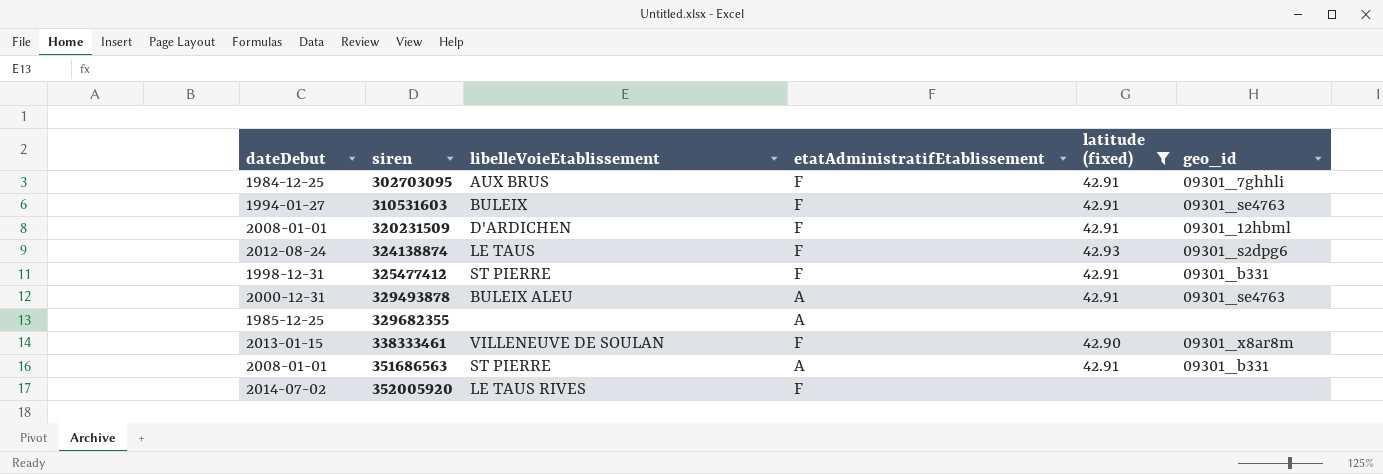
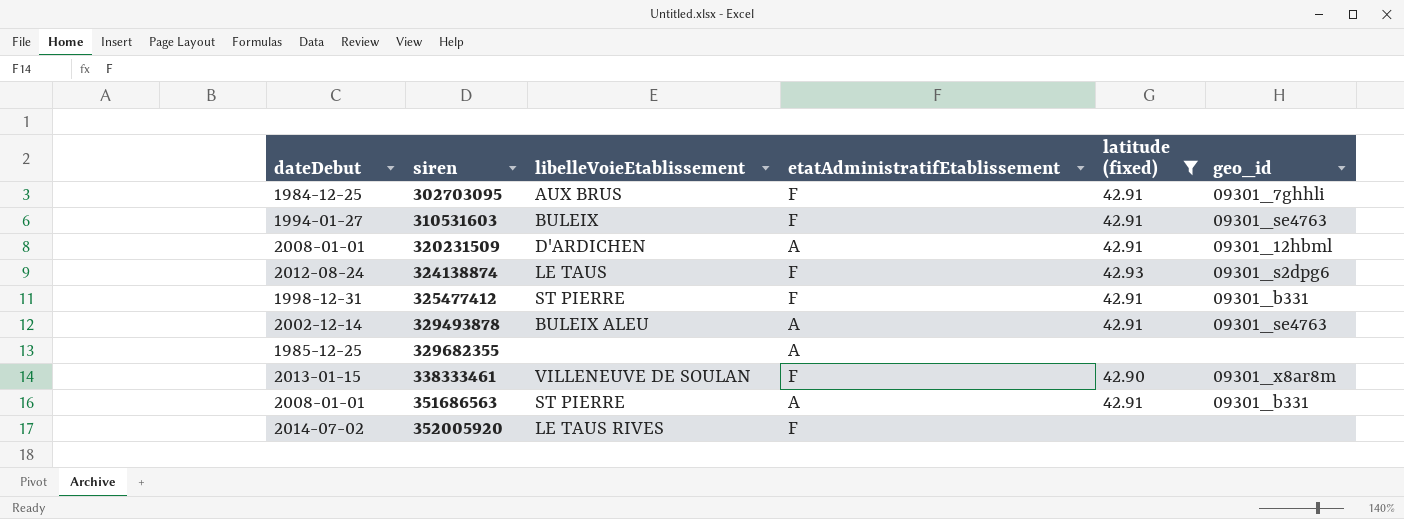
320231509 | etatAdministratifEtablissement: F -> A
329493878 | dateDebut: 2000-12-31 -> 2002-12-14

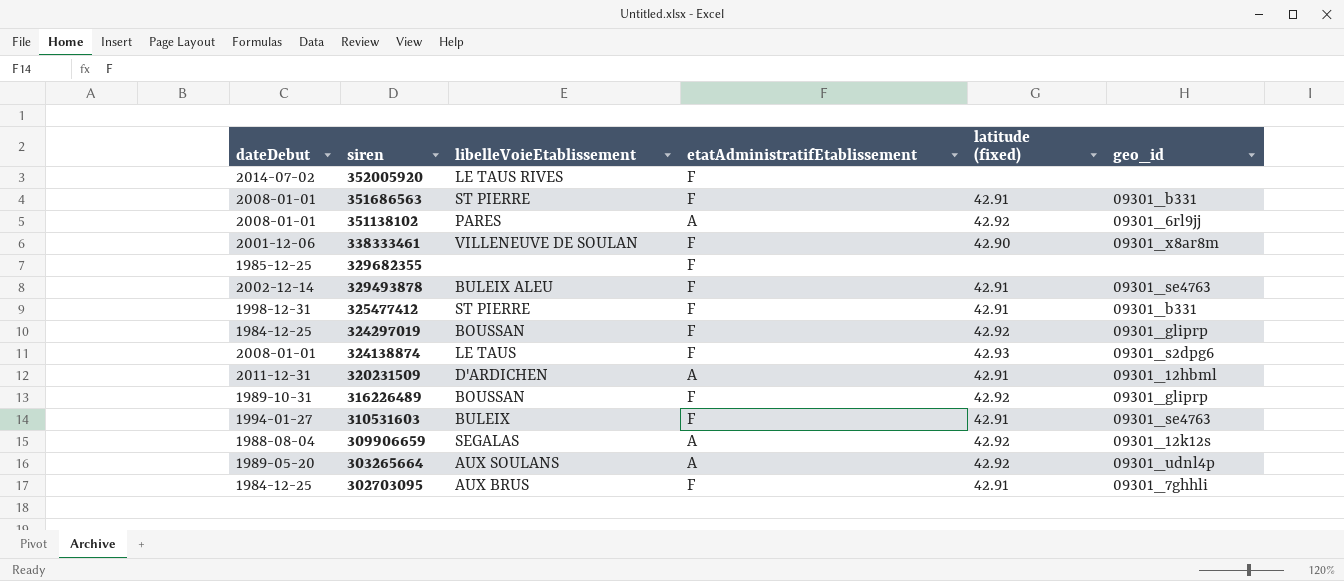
filter: latitude (fixed) != 42.92 -> none
row order: siren ascending -> siren descending
351686563 | etatAdministratifEtablissement: A -> F
338333461 | dateDebut: 2013-01-15 -> 2001-12-06
329682355 | etatAdministratifEtablissement: A -> F
329493878 | etatAdministratifEtablissement: A -> F
324138874 | dateDebut: 2012-08-24 -> 2008-01-01
320231509 | dateDebut: 2008-01-01 -> 2011-12-31

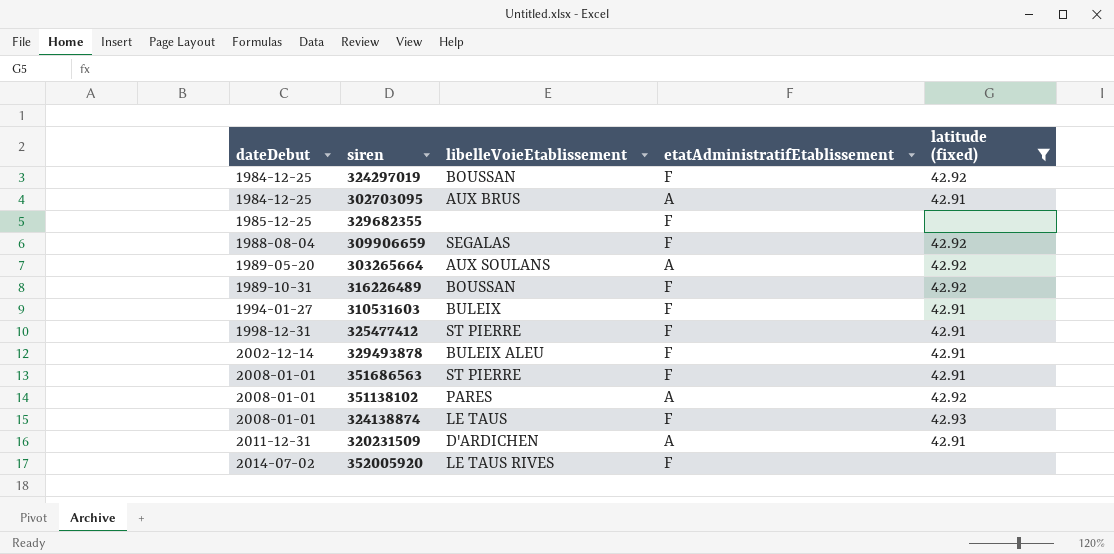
filter: none -> latitude (fixed) != 42.90
row order: siren descending -> dateDebut ascending
column geo_id | position: 6 -> none
302703095 | etatAdministratifEtablissement: F -> A
309906659 | etatAdministratifEtablissement: A -> F

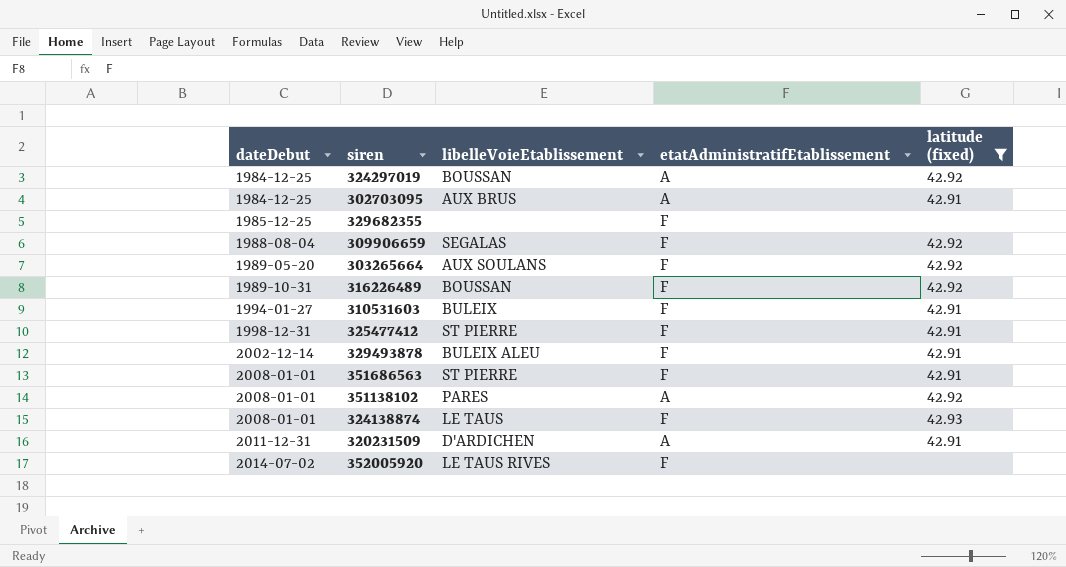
324297019 | etatAdministratifEtablissement: F -> A
303265664 | etatAdministratifEtablissement: A -> F

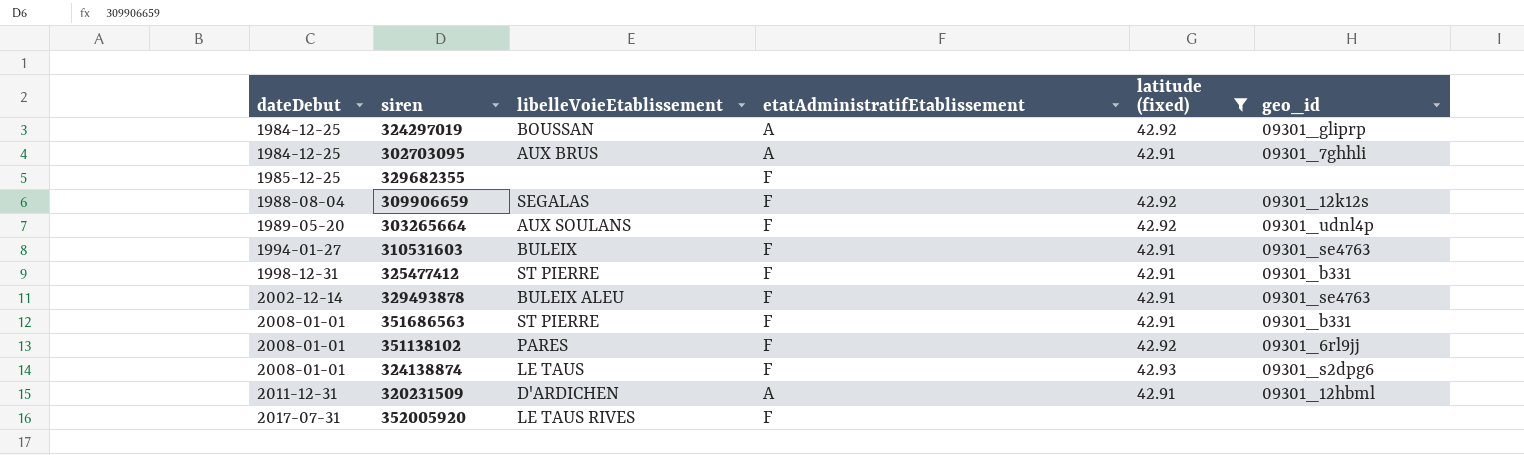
column geo_id | position: none -> 6
row 316226489: 1989-10-31 | BOUSSAN | F | 42.92 -> none
351138102 | etatAdministratifEtablissement: A -> F
352005920 | dateDebut: 2014-07-02 -> 2017-07-31

